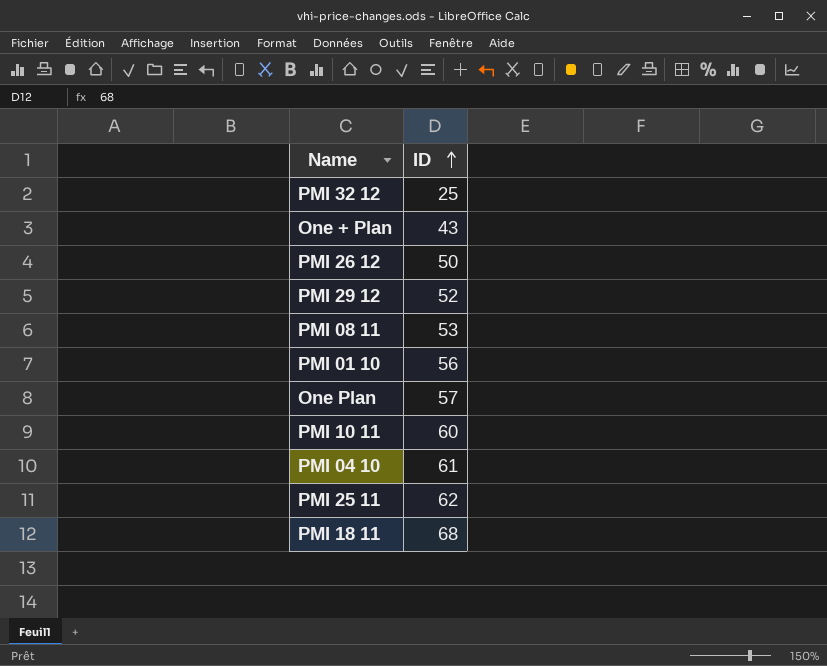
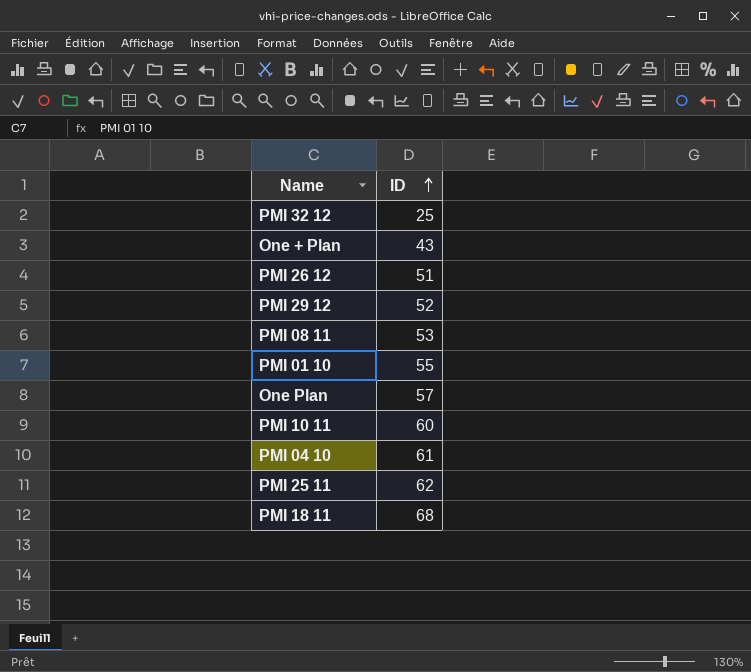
PMI 26 12 | ID: 50 -> 51
PMI 01 10 | ID: 56 -> 55

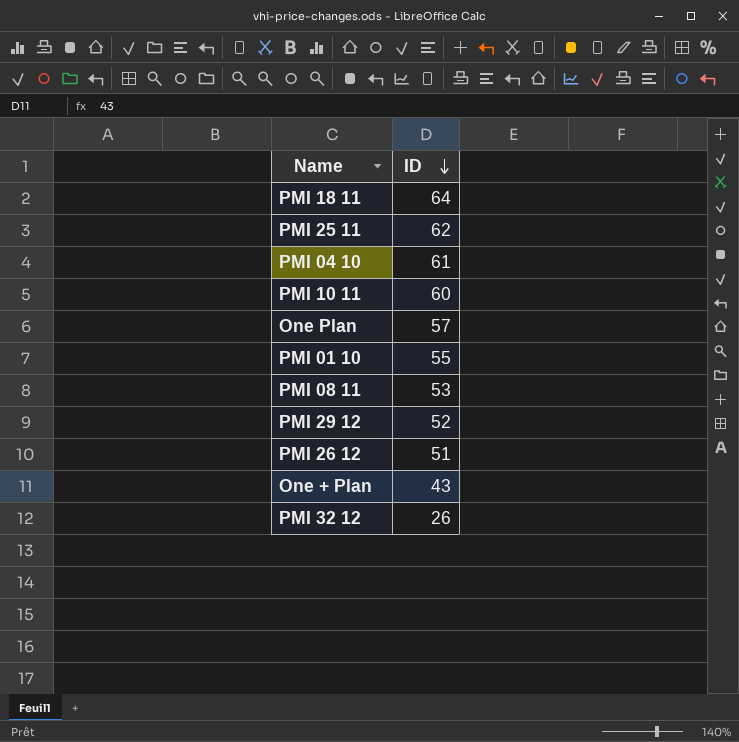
row order: ID ascending -> ID descending
PMI 18 11 | ID: 68 -> 64
PMI 32 12 | ID: 25 -> 26

